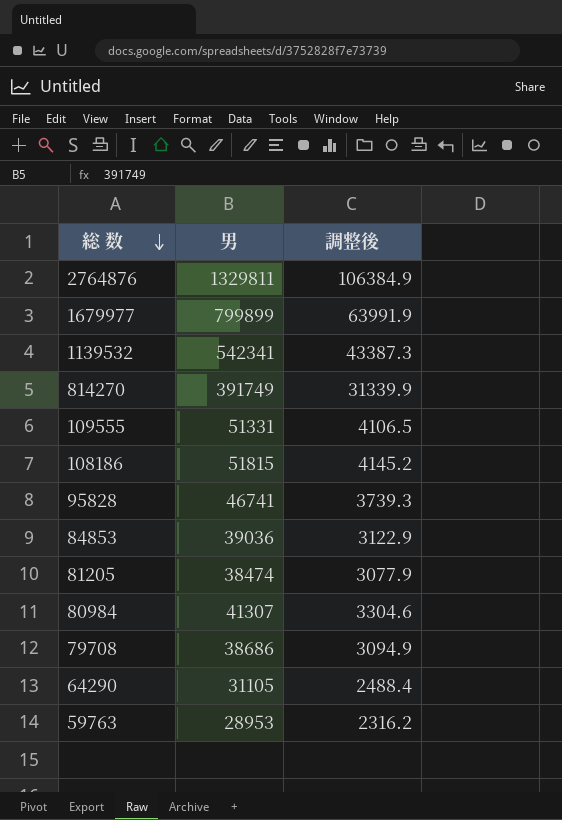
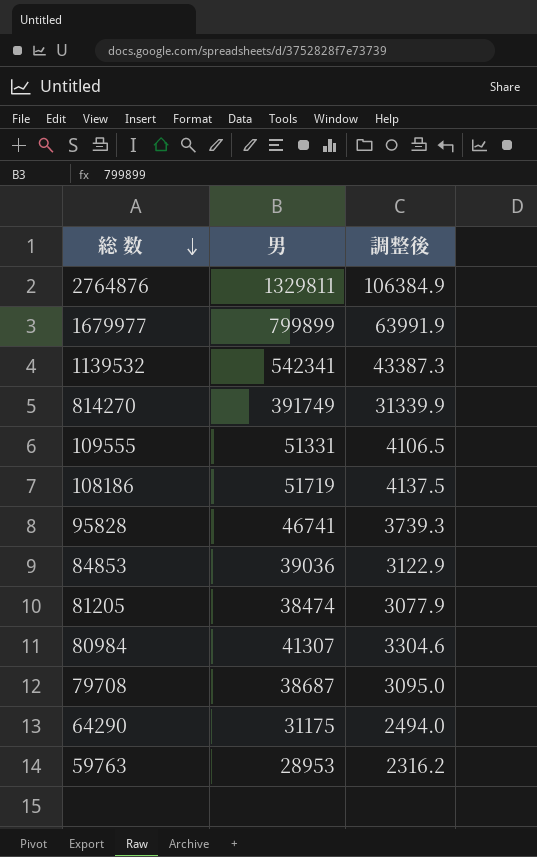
108186 | 男: 51815 -> 51719
108186 | 調整後: 4145.2 -> 4137.5
79708 | 男: 38686 -> 38687
79708 | 調整後: 3094.9 -> 3095.0
64290 | 男: 31105 -> 31175
64290 | 調整後: 2488.4 -> 2494.0

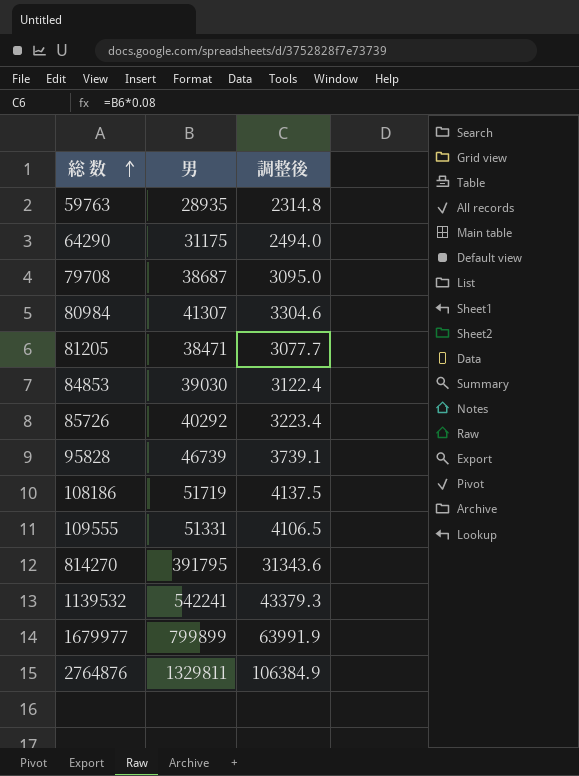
row order: 総 数 descending -> 総 数 ascending
59763 | 男: 28953 -> 28935
59763 | 調整後: 2316.2 -> 2314.8
81205 | 男: 38474 -> 38471
81205 | 調整後: 3077.9 -> 3077.7
84853 | 男: 39036 -> 39030
84853 | 調整後: 3122.9 -> 3122.4
row 85726: none -> 40292 | 3223.4
95828 | 男: 46741 -> 46739
95828 | 調整後: 3739.3 -> 3739.1
814270 | 男: 391749 -> 391795
814270 | 調整後: 31339.9 -> 31343.6
1139532 | 男: 542341 -> 542241
1139532 | 調整後: 43387.3 -> 43379.3

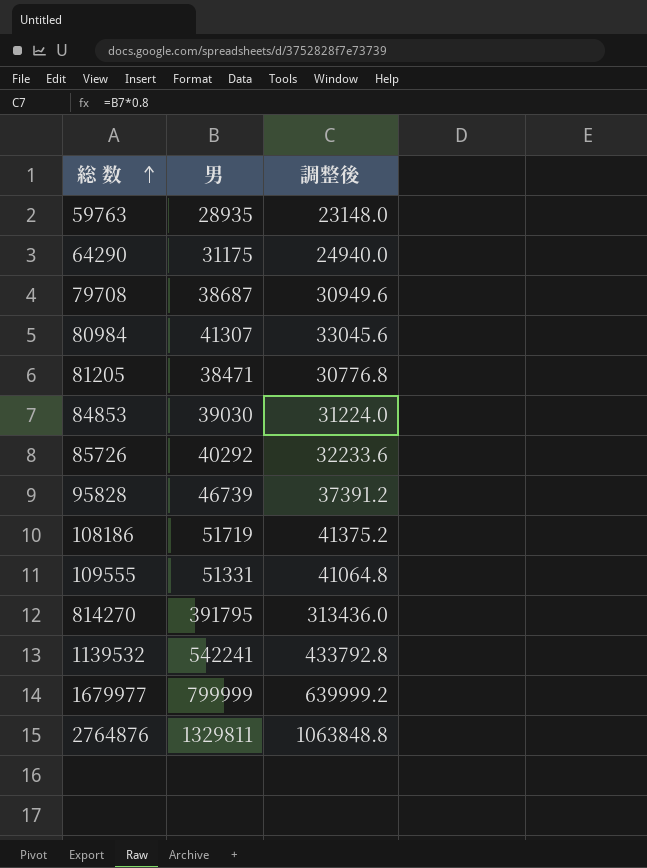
column 調整後 | formula: [男] * 0.08 -> [男] * 0.8
1679977 | 男: 799899 -> 799999

